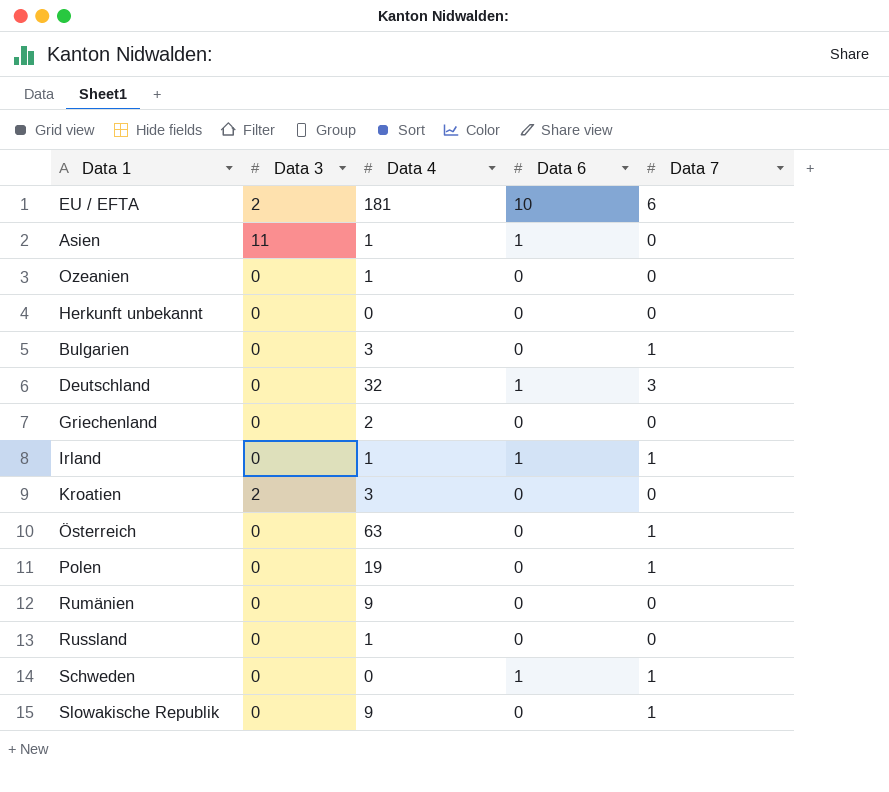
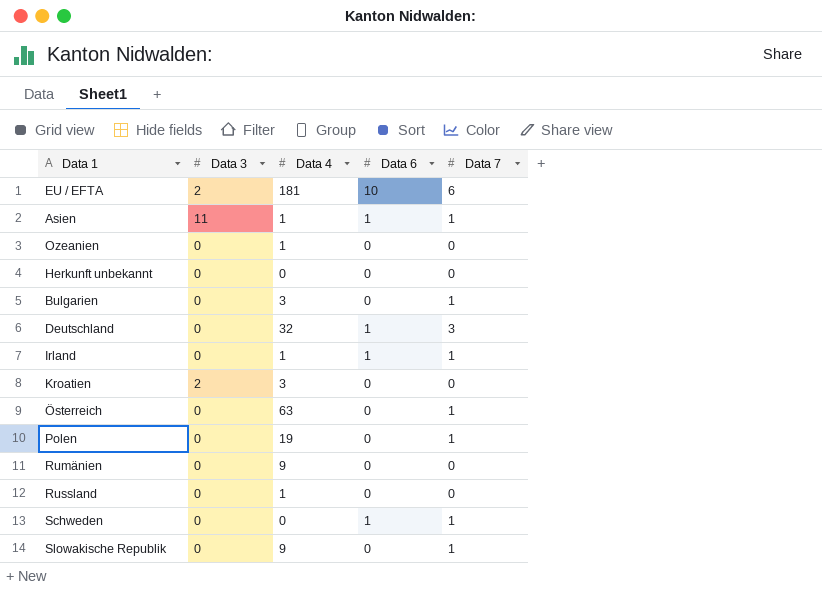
row Griechenland: 0 | 2 | 0 | 0 -> none
Asien | Data 7: 0 -> 1

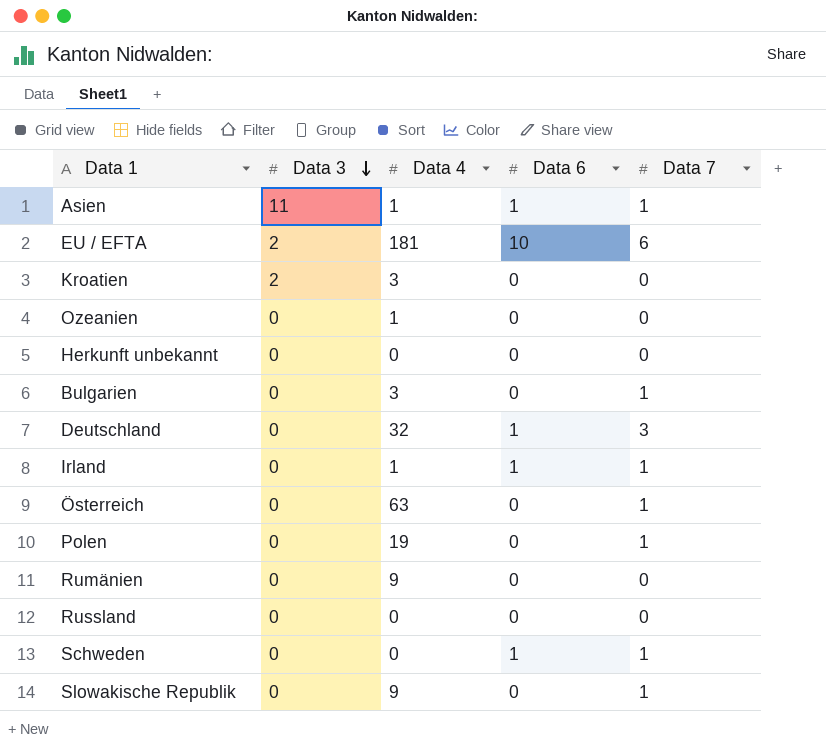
row order: none -> Data 3 descending
Russland | Data 4: 1 -> 0

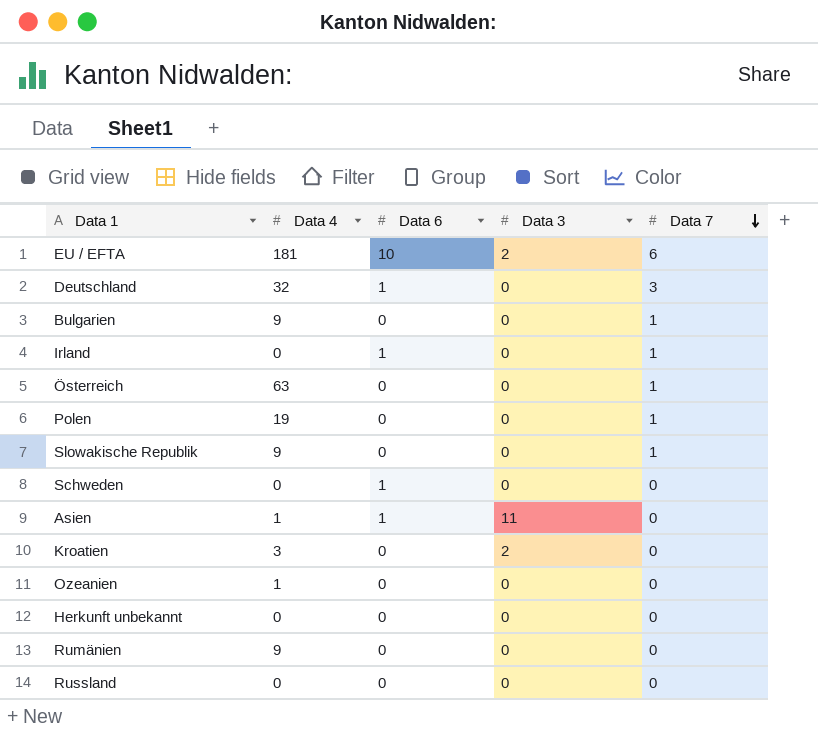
row order: Data 3 descending -> Data 7 descending
column Data 3 | position: 2 -> 4
Bulgarien | Data 4: 3 -> 9
Irland | Data 4: 1 -> 0
Schweden | Data 7: 1 -> 0
Asien | Data 7: 1 -> 0

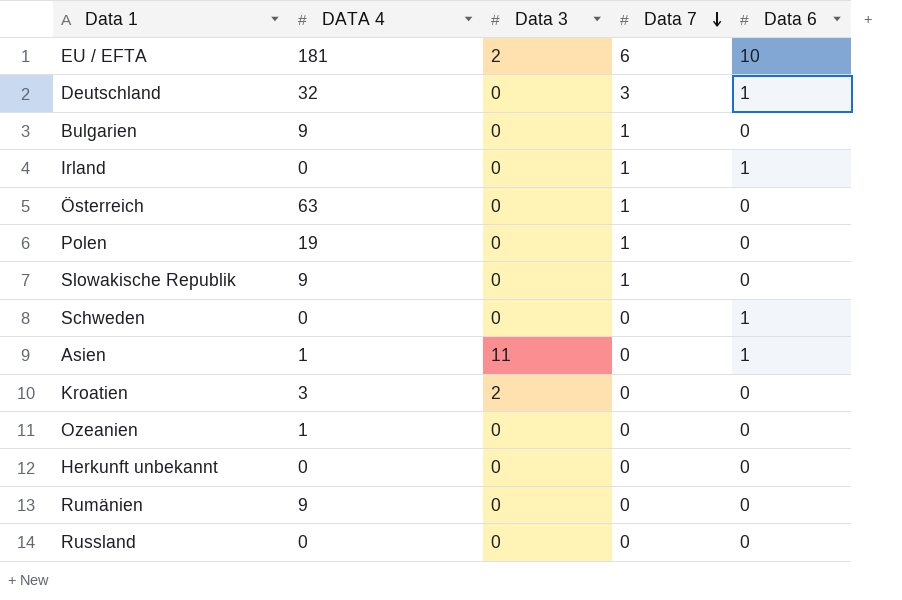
column name: Data 4 -> DATA 4
column Data 6 | position: 3 -> 5

